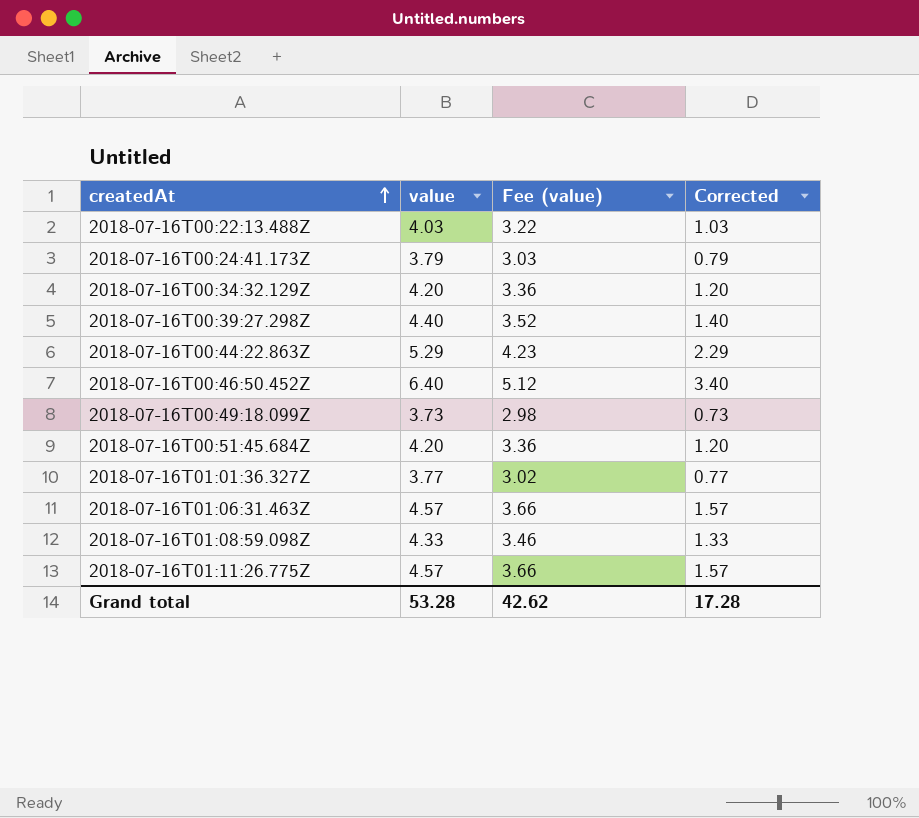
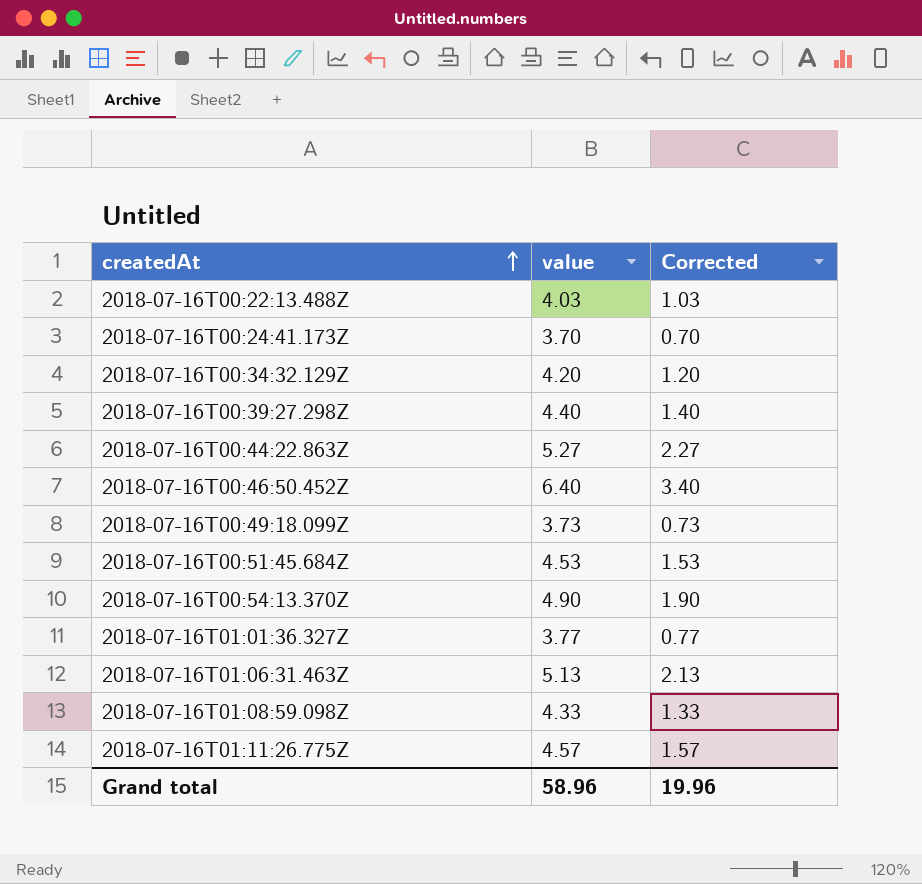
column Fee (value) | formula: [value] * 0.8 -> none
2018-07-16T00:24:41.173Z | value: 3.79 -> 3.70
2018-07-16T00:24:41.173Z | Corrected: 0.79 -> 0.70
2018-07-16T00:44:22.863Z | value: 5.29 -> 5.27
2018-07-16T00:44:22.863Z | Corrected: 2.29 -> 2.27
2018-07-16T00:51:45.684Z | value: 4.20 -> 4.53
2018-07-16T00:51:45.684Z | Corrected: 1.20 -> 1.53
row 2018-07-16T00:54:13.370Z: none -> 4.90 | 1.90
2018-07-16T01:06:31.463Z | value: 4.57 -> 5.13
2018-07-16T01:06:31.463Z | Corrected: 1.57 -> 2.13
Grand total | value: 53.28 -> 58.96
Grand total | Corrected: 17.28 -> 19.96

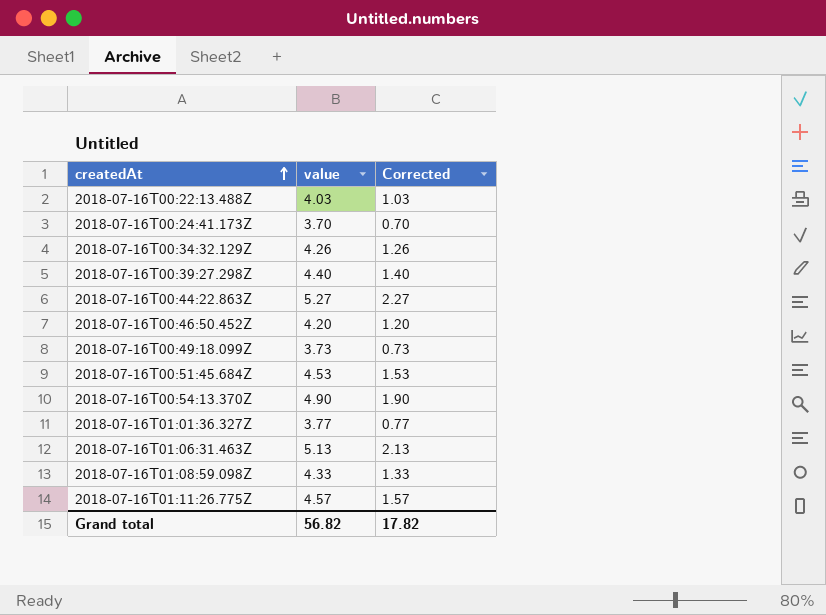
2018-07-16T00:34:32.129Z | value: 4.20 -> 4.26
2018-07-16T00:34:32.129Z | Corrected: 1.20 -> 1.26
2018-07-16T00:46:50.452Z | value: 6.40 -> 4.20
2018-07-16T00:46:50.452Z | Corrected: 3.40 -> 1.20
Grand total | value: 58.96 -> 56.82
Grand total | Corrected: 19.96 -> 17.82

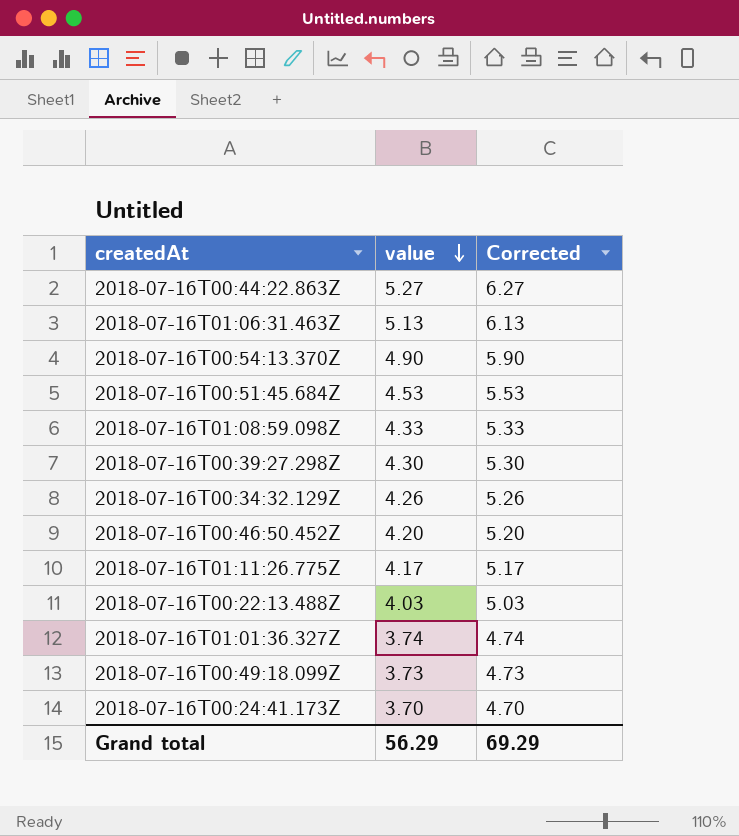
row order: createdAt ascending -> value descending
column Corrected | formula: [value] - 3 -> [value] + 1
2018-07-16T00:39:27.298Z | value: 4.40 -> 4.30
2018-07-16T01:11:26.775Z | value: 4.57 -> 4.17
2018-07-16T01:01:36.327Z | value: 3.77 -> 3.74
Grand total | value: 56.82 -> 56.29
Grand total | Corrected: 17.82 -> 69.29

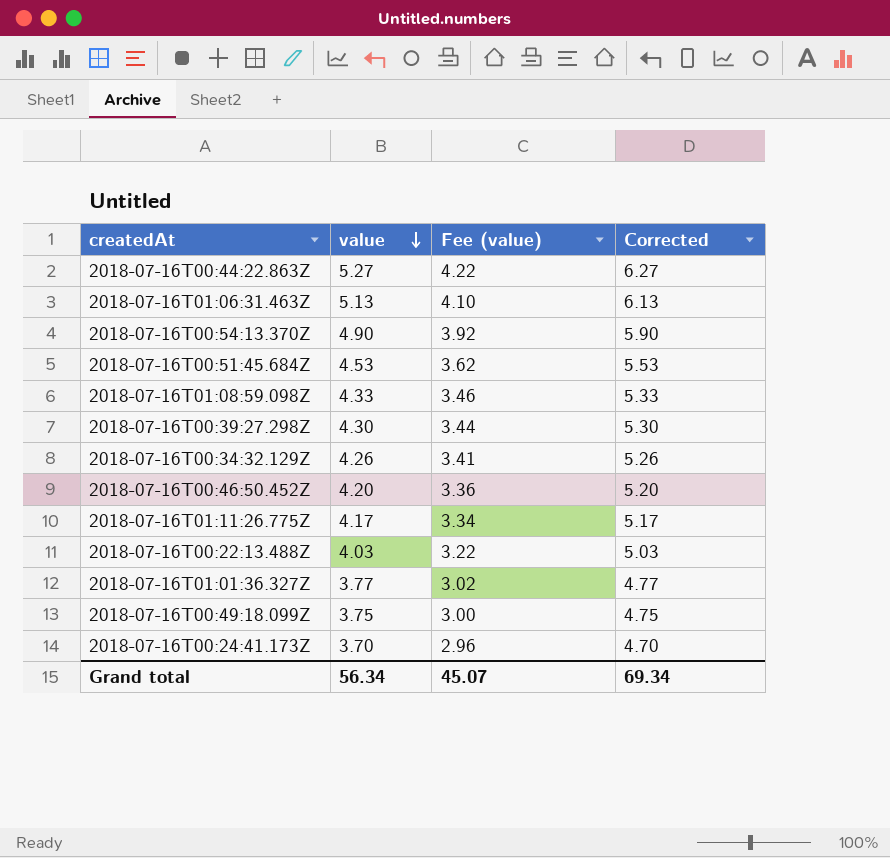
column Fee (value) | formula: none -> [value] * 0.8
2018-07-16T01:01:36.327Z | value: 3.74 -> 3.77
2018-07-16T01:01:36.327Z | Corrected: 4.74 -> 4.77
2018-07-16T00:49:18.099Z | value: 3.73 -> 3.75
2018-07-16T00:49:18.099Z | Corrected: 4.73 -> 4.75
Grand total | value: 56.29 -> 56.34
Grand total | Corrected: 69.29 -> 69.34

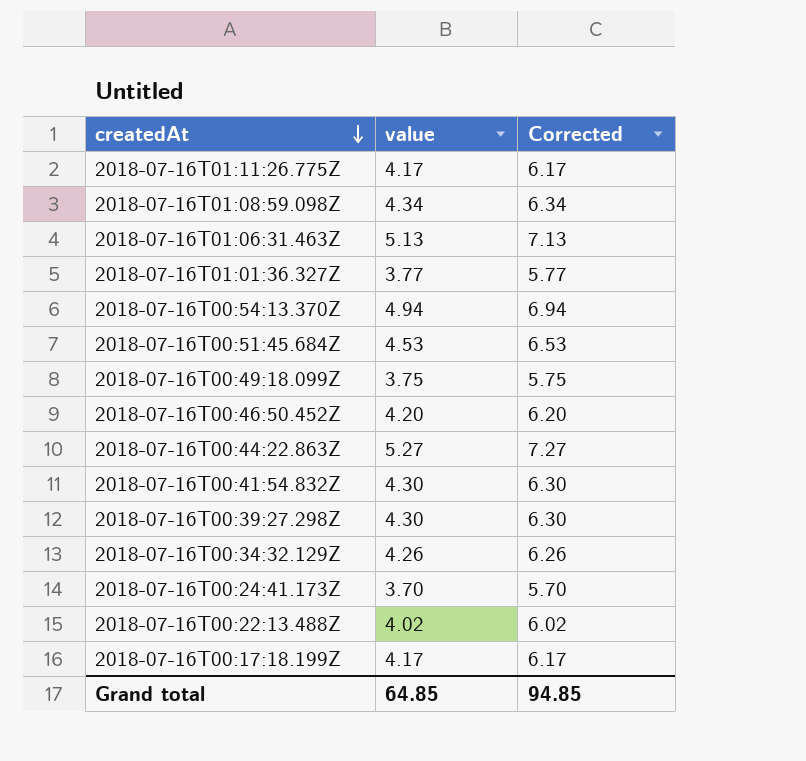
row order: value descending -> createdAt descending
column Fee (value) | formula: [value] * 0.8 -> none
column Corrected | formula: [value] + 1 -> [value] + 2
2018-07-16T01:08:59.098Z | value: 4.33 -> 4.34
2018-07-16T00:54:13.370Z | value: 4.90 -> 4.94
row 2018-07-16T00:41:54.832Z: none -> 4.30 | 6.30
2018-07-16T00:22:13.488Z | value: 4.03 -> 4.02
row 2018-07-16T00:17:18.199Z: none -> 4.17 | 6.17
Grand total | value: 56.34 -> 64.85
Grand total | Corrected: 69.34 -> 94.85

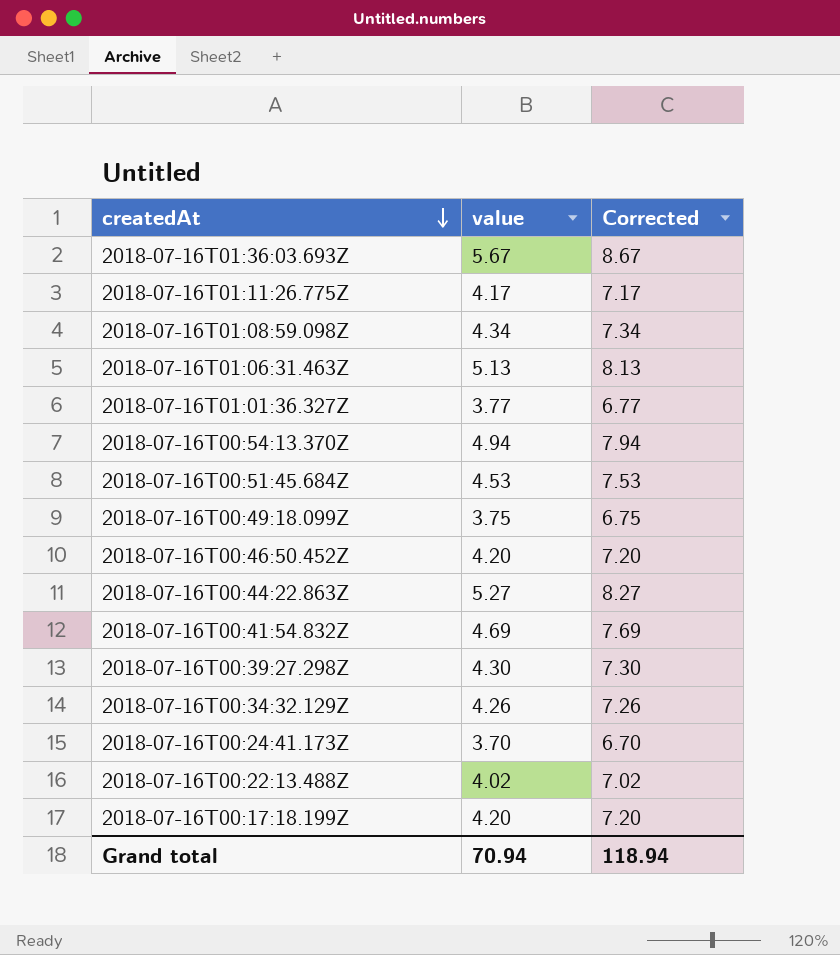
column Corrected | formula: [value] + 2 -> [value] + 3
row 2018-07-16T01:36:03.693Z: none -> 5.67 | 8.67
2018-07-16T00:41:54.832Z | value: 4.30 -> 4.69
2018-07-16T00:17:18.199Z | value: 4.17 -> 4.20
Grand total | value: 64.85 -> 70.94
Grand total | Corrected: 94.85 -> 118.94

